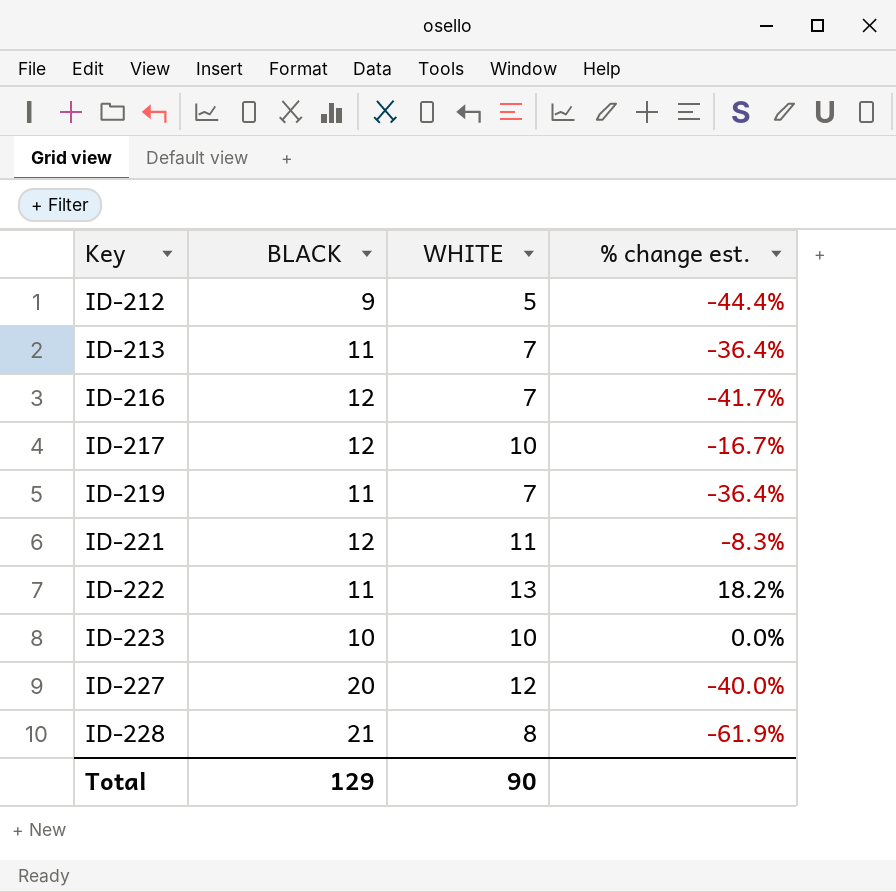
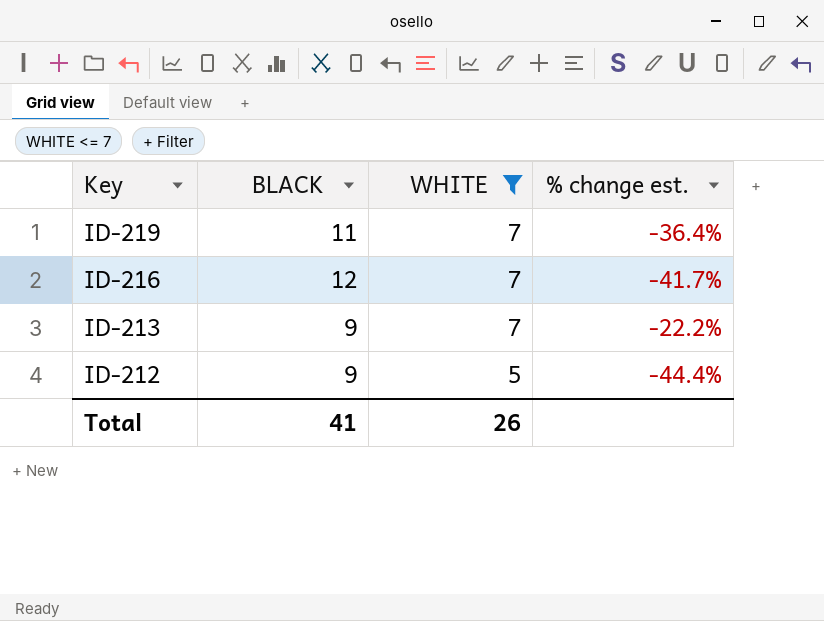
filter: none -> WHITE <= 7
row order: Key ascending -> Key descending
ID-213 | BLACK: 11 -> 9
ID-213 | % change est.: -36.4% -> -22.2%
Total | BLACK: 129 -> 41
Total | WHITE: 90 -> 26

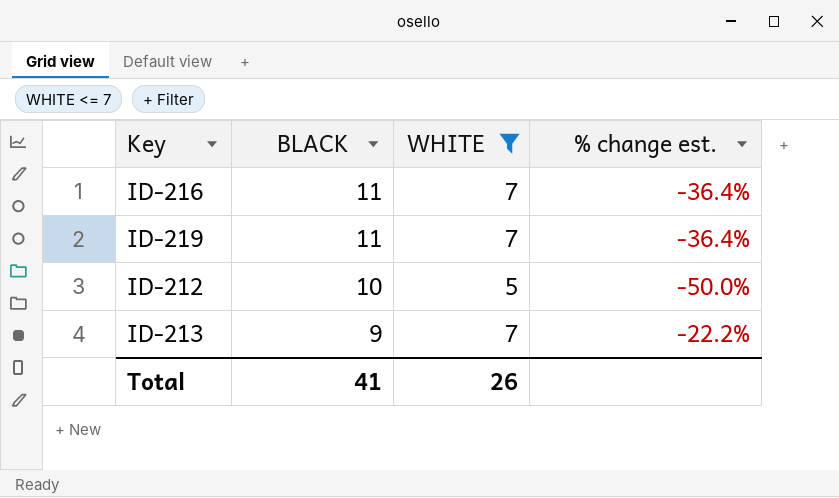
row order: Key descending -> BLACK descending
ID-216 | BLACK: 12 -> 11
ID-216 | % change est.: -41.7% -> -36.4%
ID-212 | BLACK: 9 -> 10
ID-212 | % change est.: -44.4% -> -50.0%

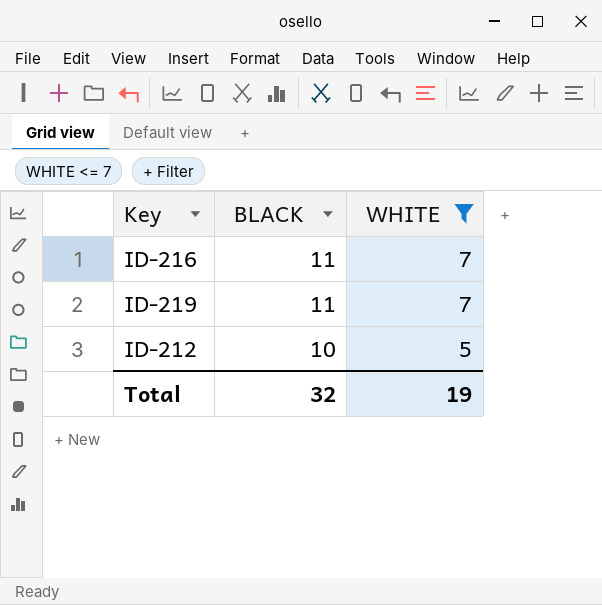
column % change est. | formula: ([WHITE] - [BLACK]) / [BLACK] -> none
row ID-213: 9 | 7 | -22.2% -> none
Total | BLACK: 41 -> 32
Total | WHITE: 26 -> 19

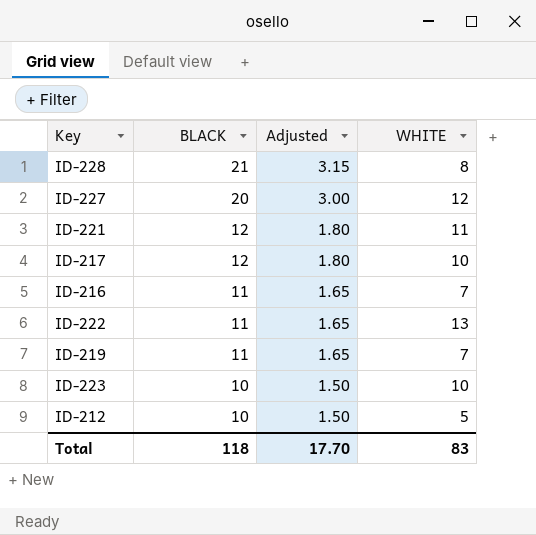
filter: WHITE <= 7 -> none
column Adjusted | formula: none -> [BLACK] * 0.15
Total | BLACK: 32 -> 118
Total | WHITE: 19 -> 83

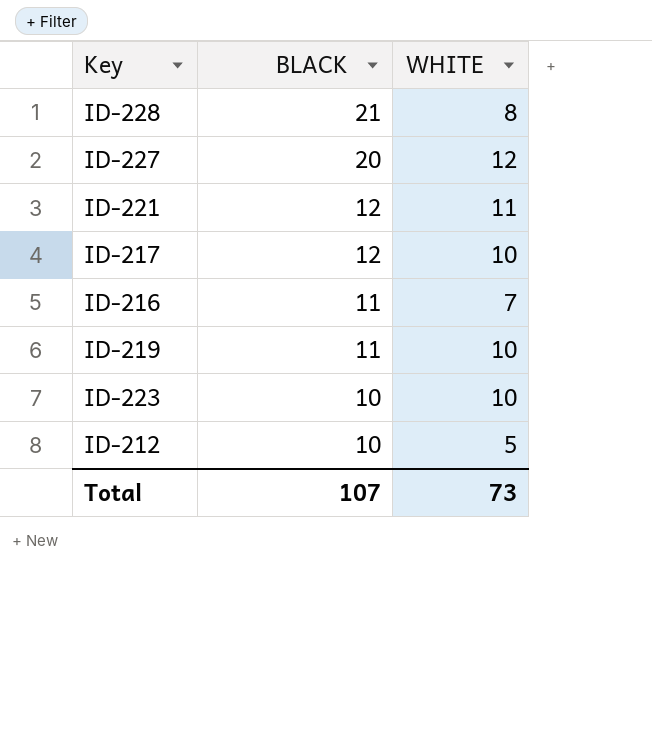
column Adjusted | formula: [BLACK] * 0.15 -> none
row ID-222: 11 | 1.65 | 13 -> none
ID-219 | WHITE: 7 -> 10
Total | BLACK: 118 -> 107
Total | WHITE: 83 -> 73

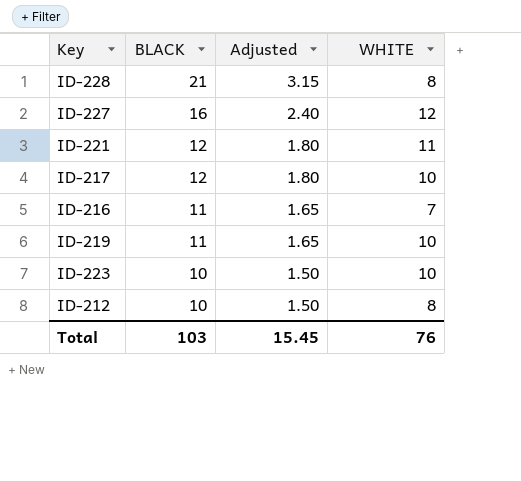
column Adjusted | formula: none -> [BLACK] * 0.15
ID-227 | BLACK: 20 -> 16
ID-212 | WHITE: 5 -> 8
Total | BLACK: 107 -> 103
Total | WHITE: 73 -> 76

